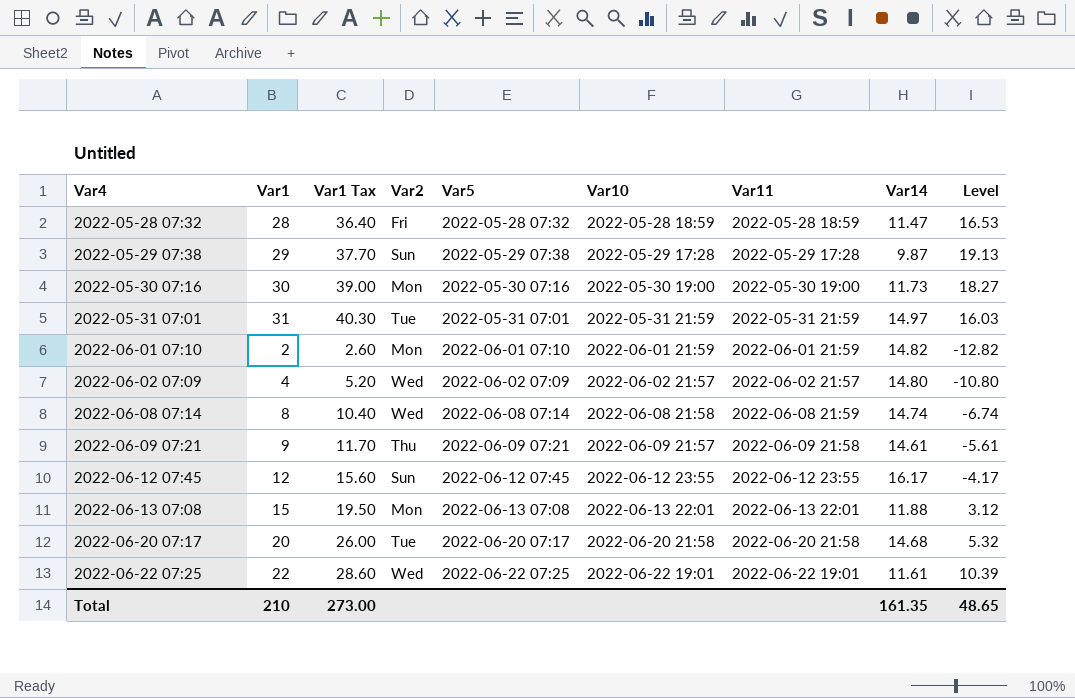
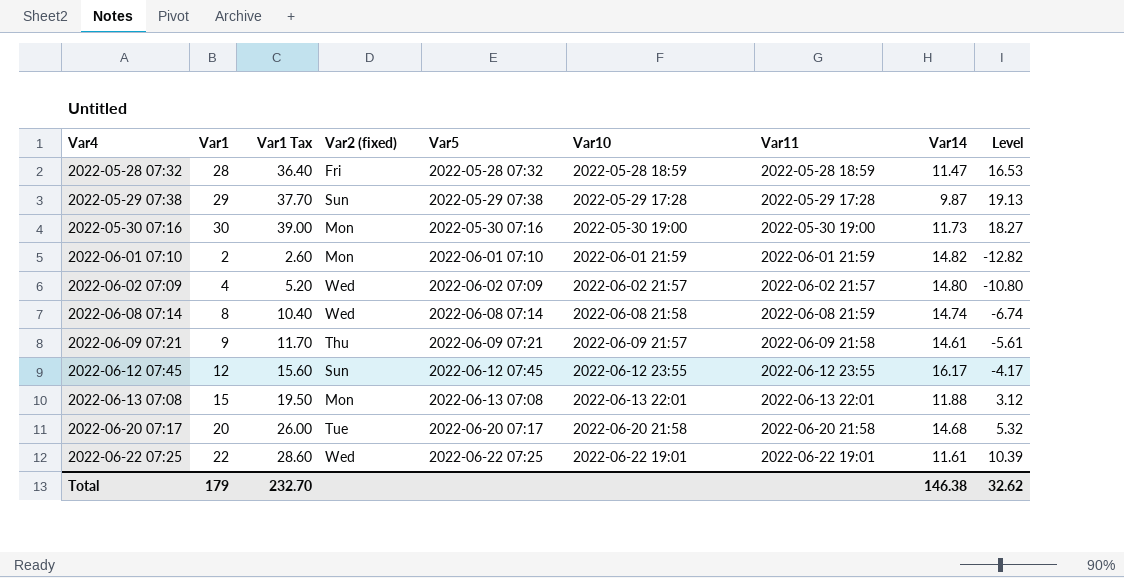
column name: Var2 -> Var2 (fixed)
row 2022-05-31 07:01: 31 | 40.30 | Tue | 2022-05-31 07:01 | 2022-05-31 21:59 | 2022-05-31 21:59 | 14.97 | 16.03 -> none
Total | Var1: 210 -> 179
Total | Var1 Tax: 273.00 -> 232.70
Total | Var14: 161.35 -> 146.38
Total | Level: 48.65 -> 32.62

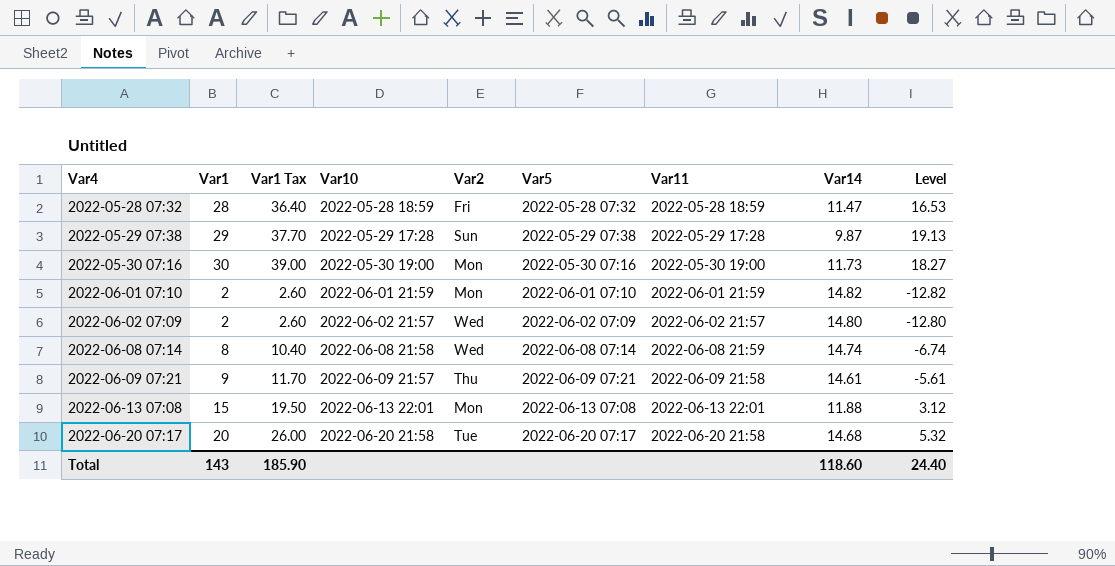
column Var10 | position: 6 -> 4
column name: Var2 (fixed) -> Var2
row 2022-06-12 07:45: 12 | 15.60 | Sun | 2022-06-12 07:45 | 2022-06-12 23:55 | 2022-06-12 23:55 | 16.17 | -4.17 -> none
row 2022-06-22 07:25: 22 | 28.60 | Wed | 2022-06-22 07:25 | 2022-06-22 19:01 | 2022-06-22 19:01 | 11.61 | 10.39 -> none
2022-06-02 07:09 | Var1: 4 -> 2
2022-06-02 07:09 | Var1 Tax: 5.20 -> 2.60
2022-06-02 07:09 | Level: -10.80 -> -12.80
Total | Var1: 179 -> 143
Total | Var1 Tax: 232.70 -> 185.90
Total | Var14: 146.38 -> 118.60
Total | Level: 32.62 -> 24.40

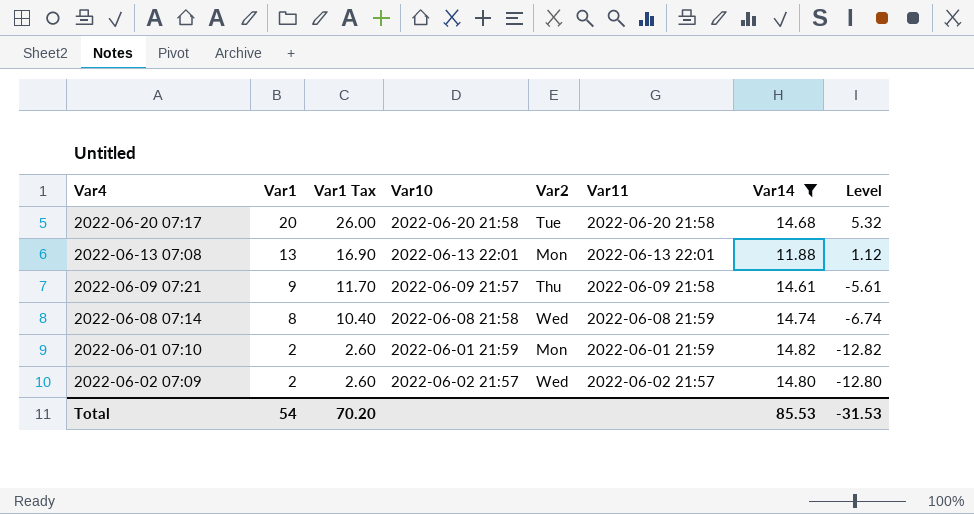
filter: none -> Var14 >= 11.88
row order: Var4 ascending -> Var1 descending
column Var5 | position: 6 -> none
2022-06-13 07:08 | Var1: 15 -> 13
2022-06-13 07:08 | Var1 Tax: 19.50 -> 16.90
2022-06-13 07:08 | Level: 3.12 -> 1.12
Total | Var1: 143 -> 54
Total | Var1 Tax: 185.90 -> 70.20
Total | Var14: 118.60 -> 85.53
Total | Level: 24.40 -> -31.53

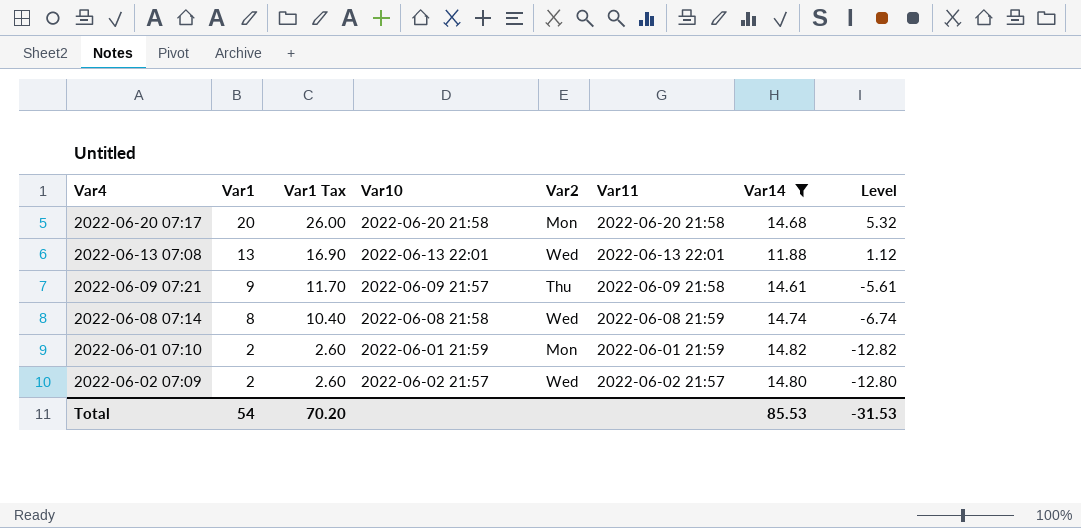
2022-06-20 07:17 | Var2: Tue -> Mon
2022-06-13 07:08 | Var2: Mon -> Wed

